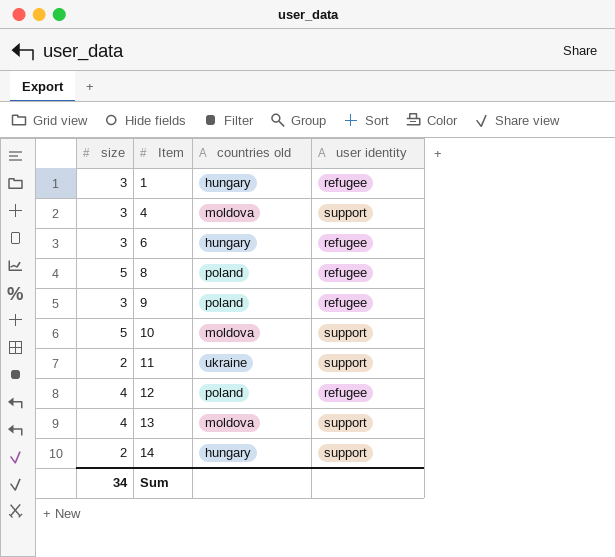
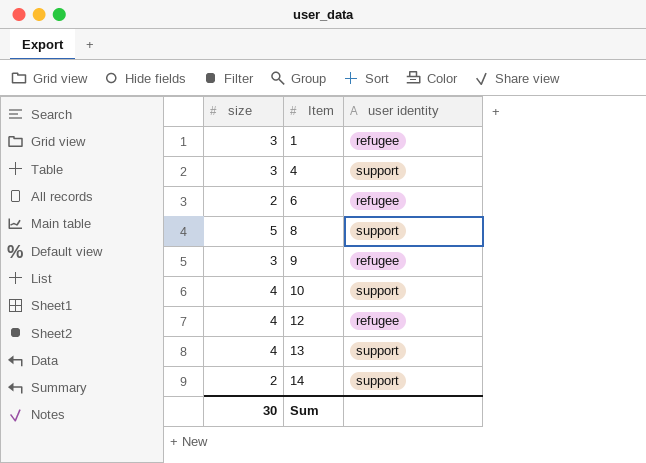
column countries old | position: 3 -> none
row 11: 2 | ukraine | support -> none
6 | size: 3 -> 2
8 | user identity: refugee -> support
10 | size: 5 -> 4
Sum | size: 34 -> 30

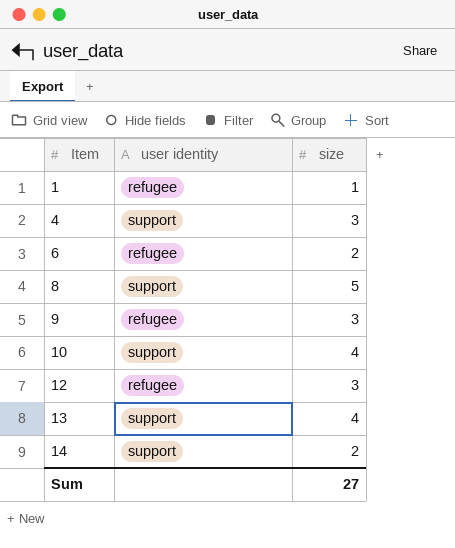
column size | position: 1 -> 3
1 | size: 3 -> 1
12 | size: 4 -> 3
Sum | size: 30 -> 27

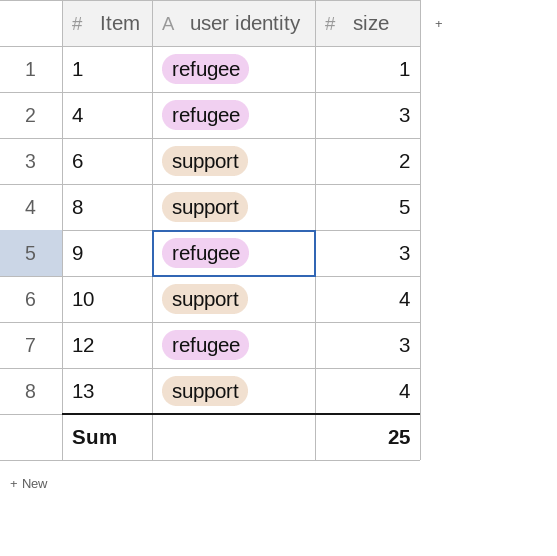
row 14: support | 2 -> none
4 | user identity: support -> refugee
6 | user identity: refugee -> support
Sum | size: 27 -> 25

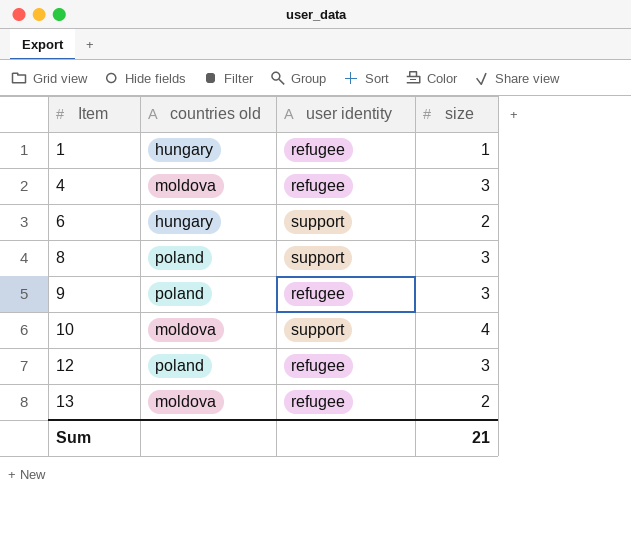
column countries old | position: none -> 2
8 | size: 5 -> 3
13 | user identity: support -> refugee
13 | size: 4 -> 2
Sum | size: 25 -> 21

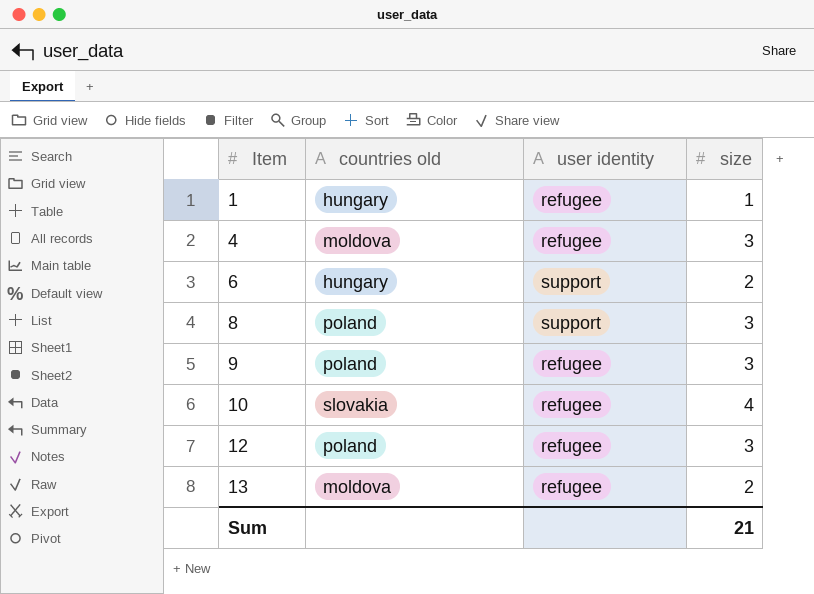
10 | countries old: moldova -> slovakia
10 | user identity: support -> refugee

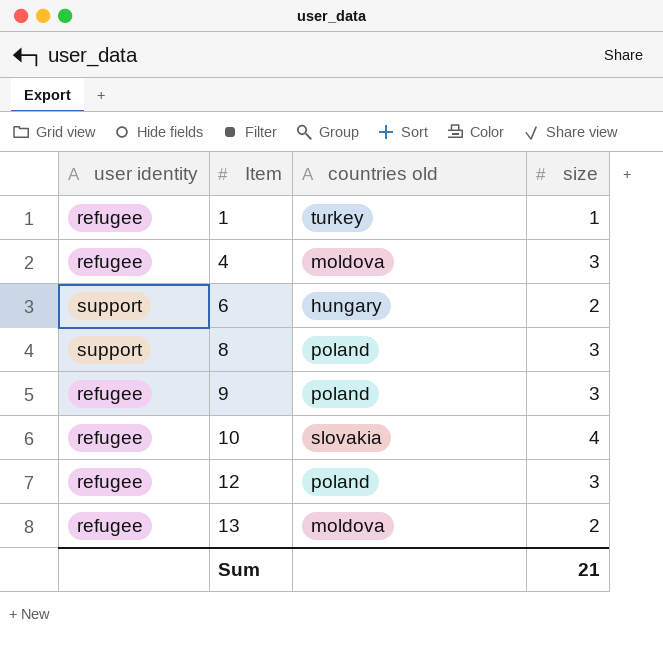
column user identity | position: 3 -> 1
1 | countries old: hungary -> turkey

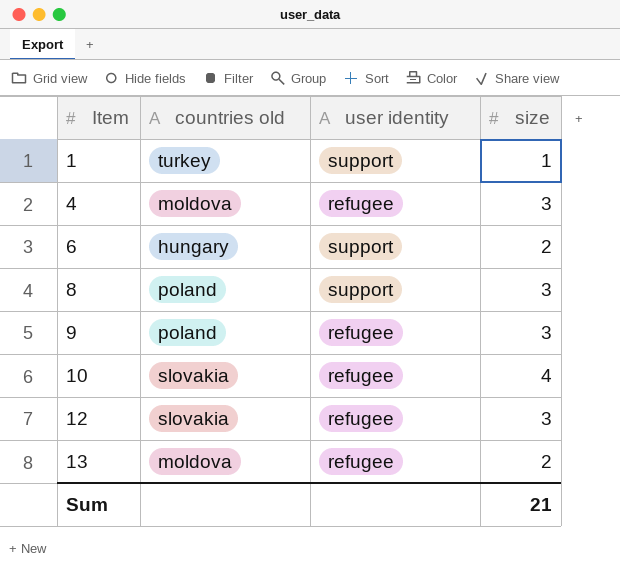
column user identity | position: 1 -> 3
1 | user identity: refugee -> support
12 | countries old: poland -> slovakia

